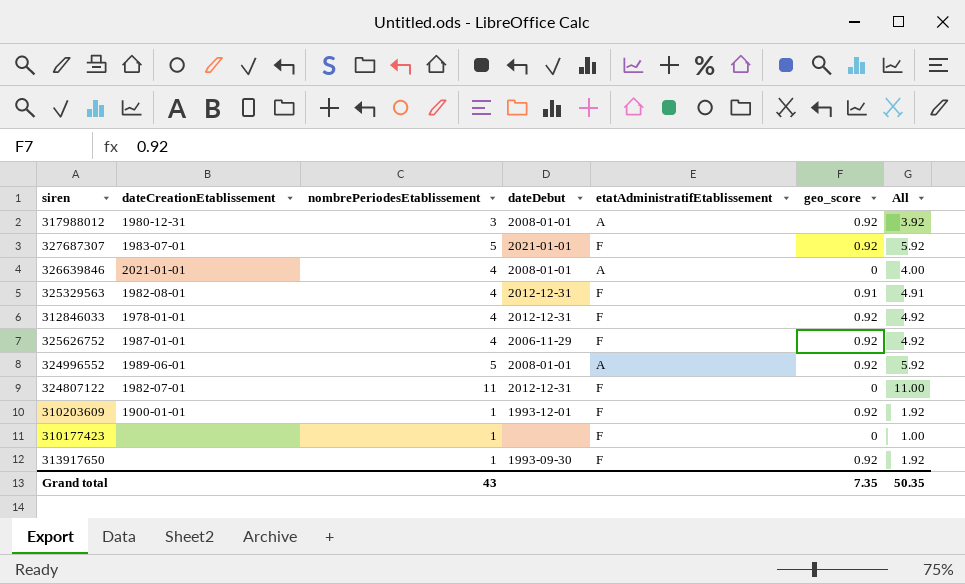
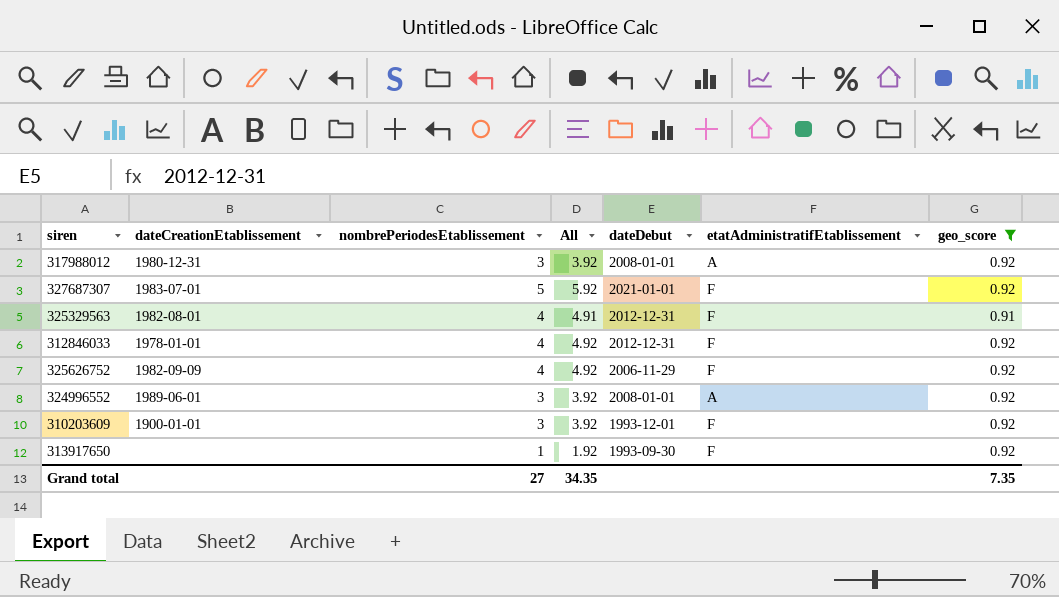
filter: none -> geo_score != 0
column All | position: 7 -> 4
325626752 | dateCreationEtablissement: 1987-01-01 -> 1982-09-09
324996552 | nombrePeriodesEtablissement: 5 -> 3
324996552 | All: 5.92 -> 3.92
310203609 | nombrePeriodesEtablissement: 1 -> 3
310203609 | All: 1.92 -> 3.92
Grand total | nombrePeriodesEtablissement: 43 -> 27
Grand total | All: 50.35 -> 34.35

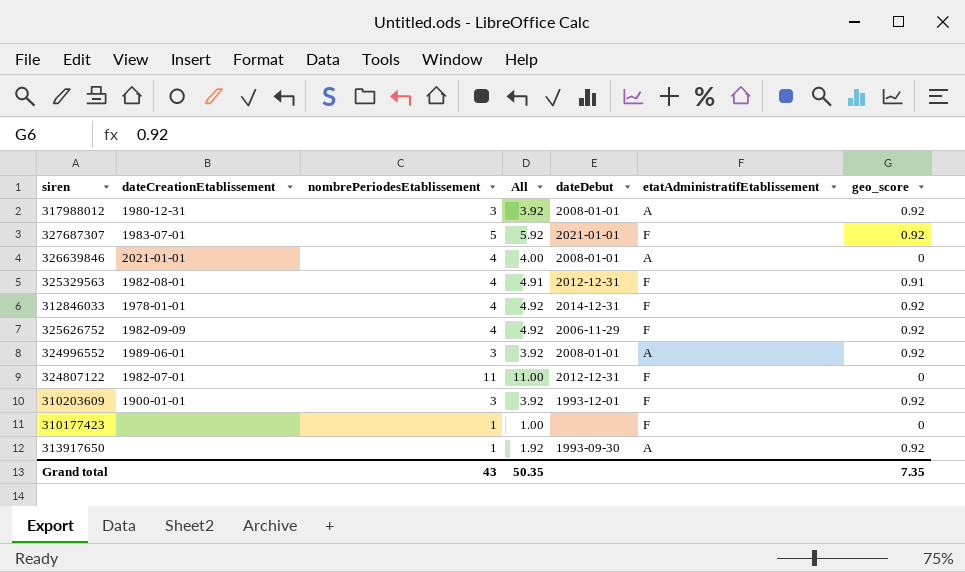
filter: geo_score != 0 -> none
312846033 | dateDebut: 2012-12-31 -> 2014-12-31
313917650 | etatAdministratifEtablissement: F -> A
Grand total | nombrePeriodesEtablissement: 27 -> 43
Grand total | All: 34.35 -> 50.35

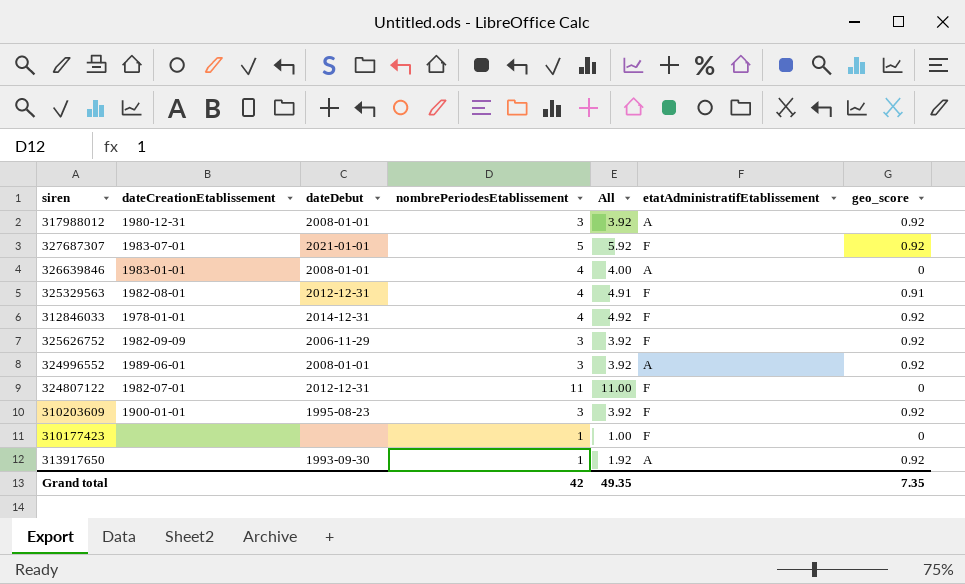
column dateDebut | position: 5 -> 3
326639846 | dateCreationEtablissement: 2021-01-01 -> 1983-01-01
325626752 | nombrePeriodesEtablissement: 4 -> 3
325626752 | All: 4.92 -> 3.92
310203609 | dateDebut: 1993-12-01 -> 1995-08-23
Grand total | nombrePeriodesEtablissement: 43 -> 42
Grand total | All: 50.35 -> 49.35

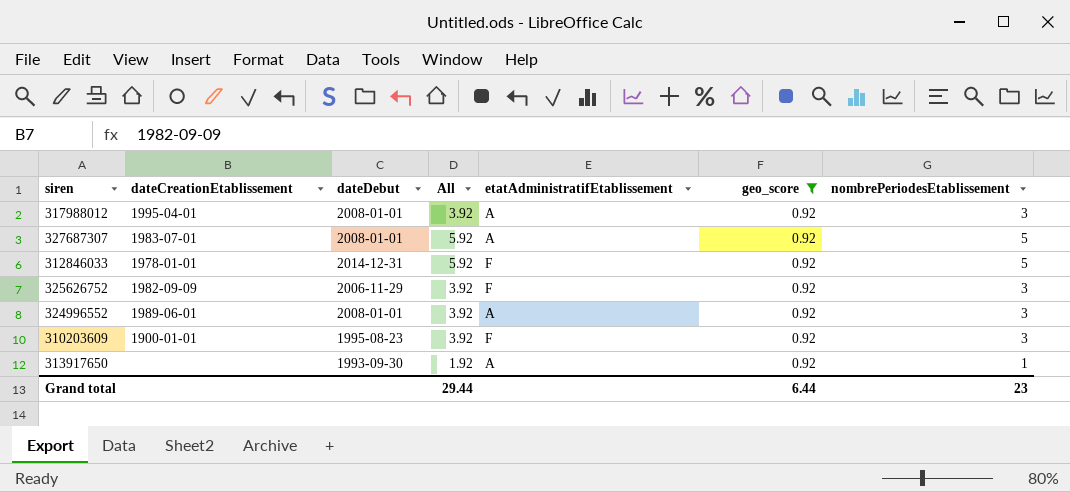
filter: none -> geo_score = 0.92
column nombrePeriodesEtablissement | position: 4 -> 7
317988012 | dateCreationEtablissement: 1980-12-31 -> 1995-04-01
327687307 | dateDebut: 2021-01-01 -> 2008-01-01
327687307 | etatAdministratifEtablissement: F -> A
312846033 | All: 4.92 -> 5.92
312846033 | nombrePeriodesEtablissement: 4 -> 5
Grand total | All: 49.35 -> 29.44
Grand total | geo_score: 7.35 -> 6.44
Grand total | nombrePeriodesEtablissement: 42 -> 23

